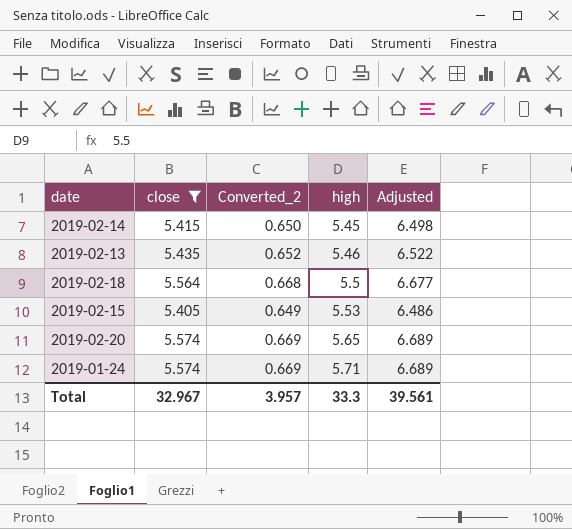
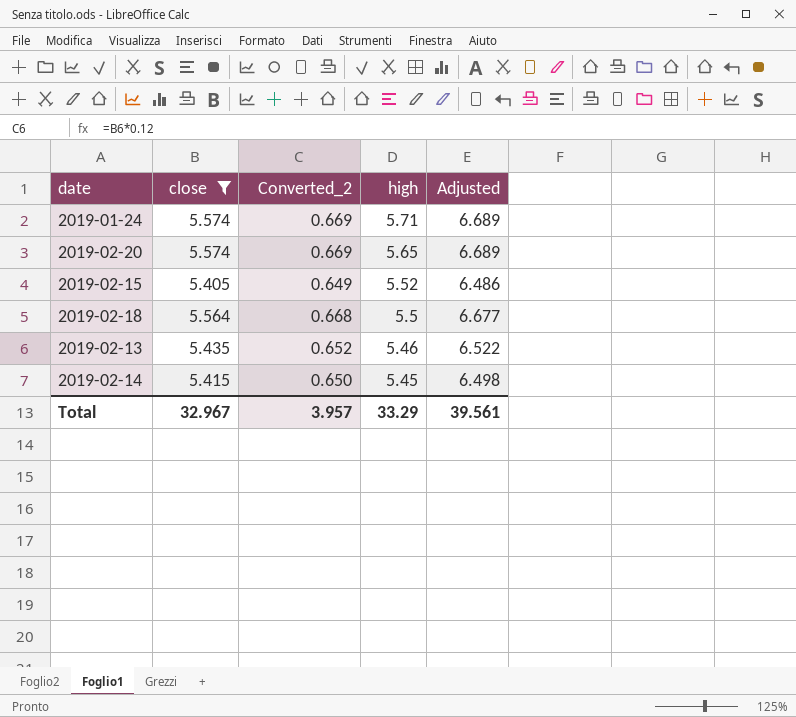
row order: high ascending -> high descending
2019-02-15 | high: 5.53 -> 5.52
Total | high: 33.3 -> 33.29

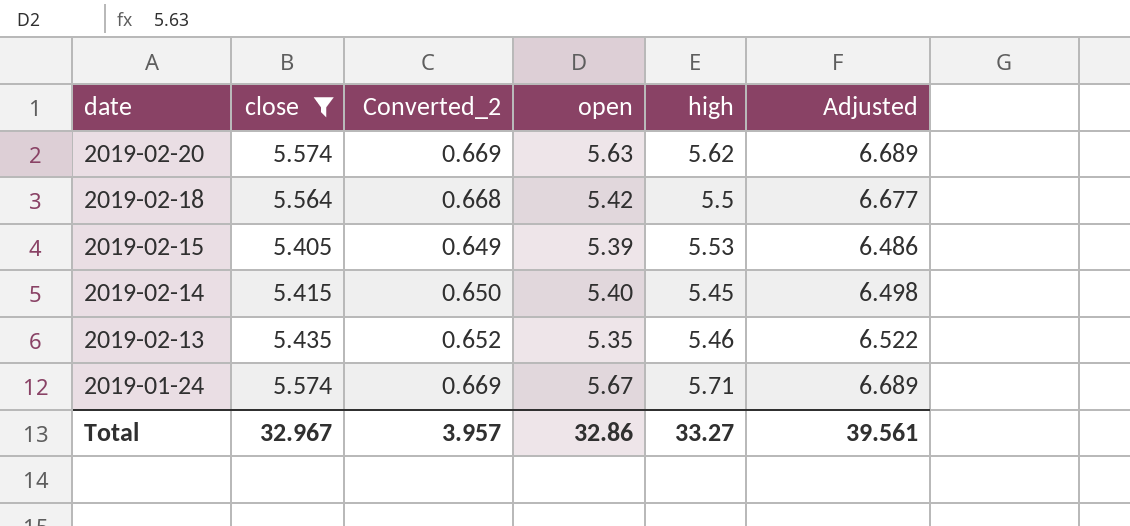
row order: high descending -> date descending
column open | position: none -> 4
2019-02-20 | high: 5.65 -> 5.62
2019-02-15 | high: 5.52 -> 5.53
Total | high: 33.29 -> 33.27

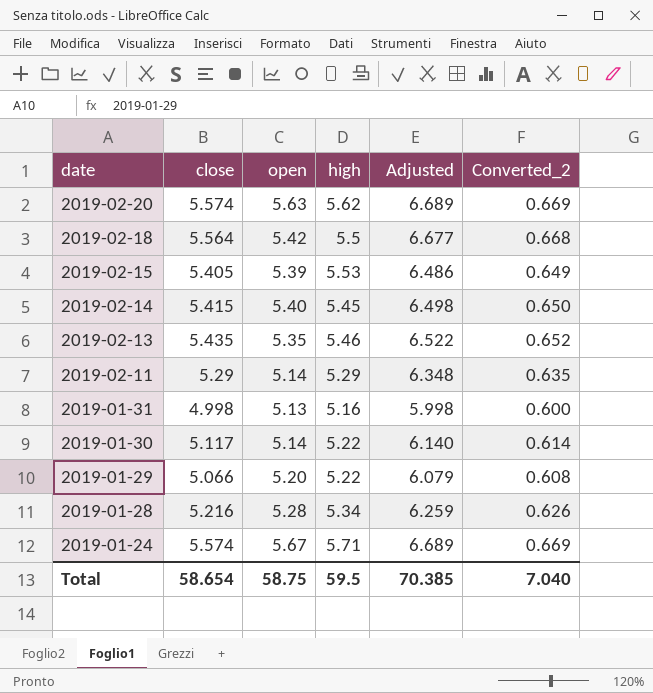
filter: close >= 5.405 -> none
column Converted_2 | position: 3 -> 6
Total | close: 32.967 -> 58.654
Total | open: 32.86 -> 58.75
Total | high: 33.27 -> 59.5
Total | Adjusted: 39.561 -> 70.385
Total | Converted_2: 3.957 -> 7.040

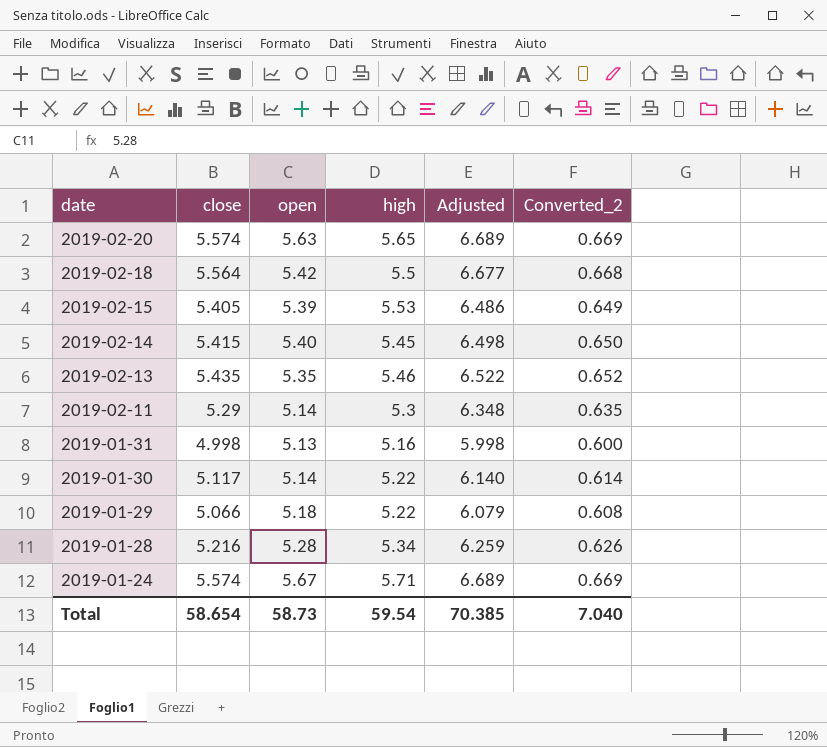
2019-02-20 | high: 5.62 -> 5.65
2019-02-11 | high: 5.29 -> 5.3
2019-01-29 | open: 5.20 -> 5.18
Total | open: 58.75 -> 58.73
Total | high: 59.5 -> 59.54

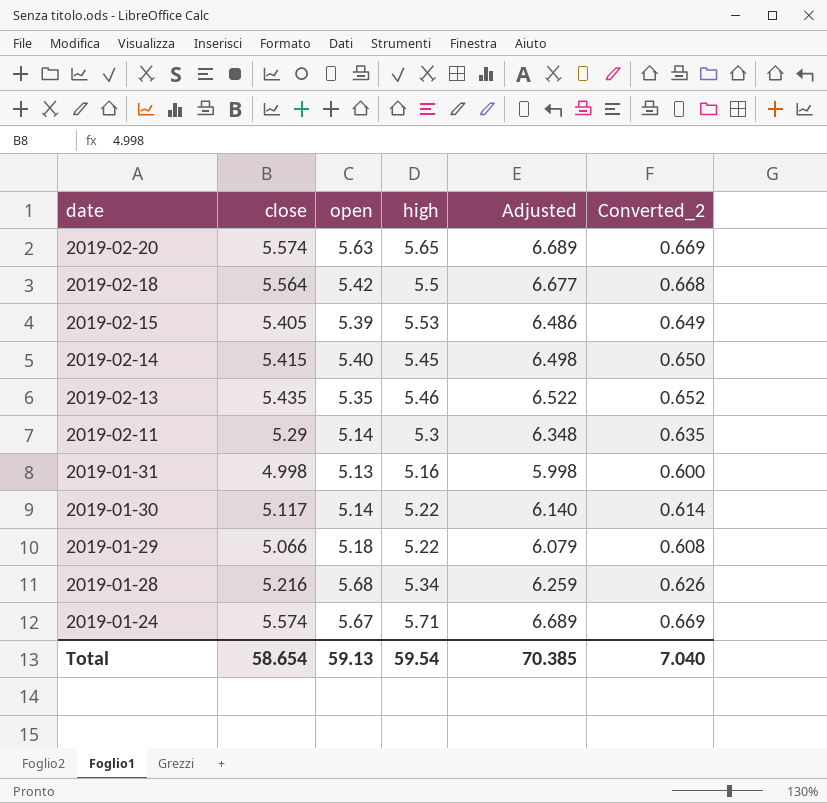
2019-01-28 | open: 5.28 -> 5.68
Total | open: 58.73 -> 59.13

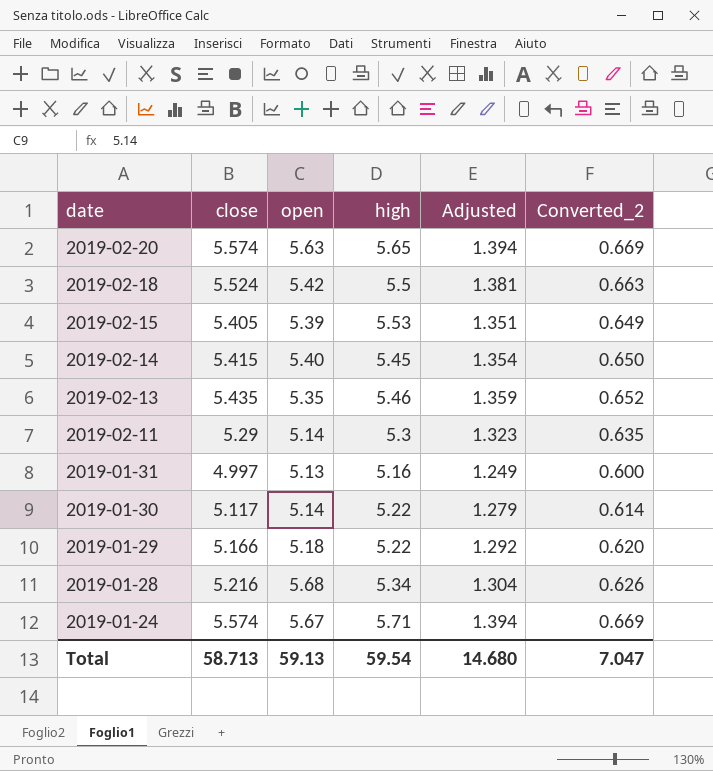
column Adjusted | formula: [close] * 1.2 -> [close] * 0.25
2019-02-18 | close: 5.564 -> 5.524
2019-02-18 | Converted_2: 0.668 -> 0.663
2019-01-31 | close: 4.998 -> 4.997
2019-01-29 | close: 5.066 -> 5.166
2019-01-29 | Converted_2: 0.608 -> 0.620
Total | close: 58.654 -> 58.713
Total | Adjusted: 70.385 -> 14.680
Total | Converted_2: 7.040 -> 7.047

